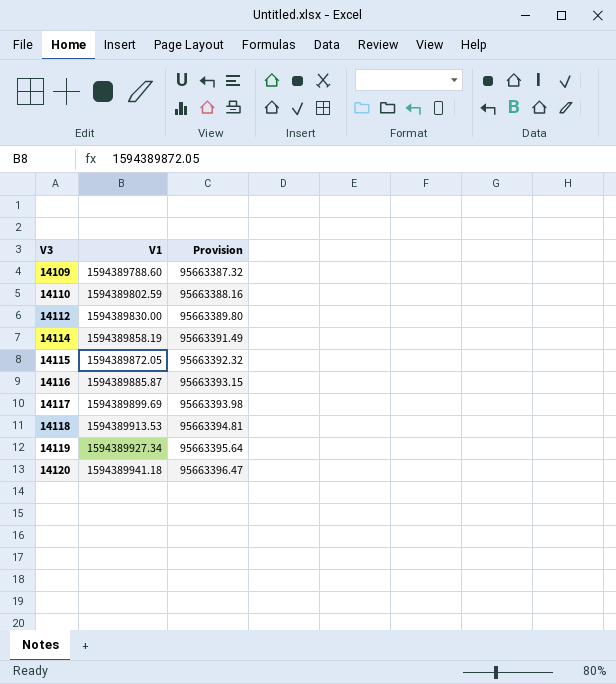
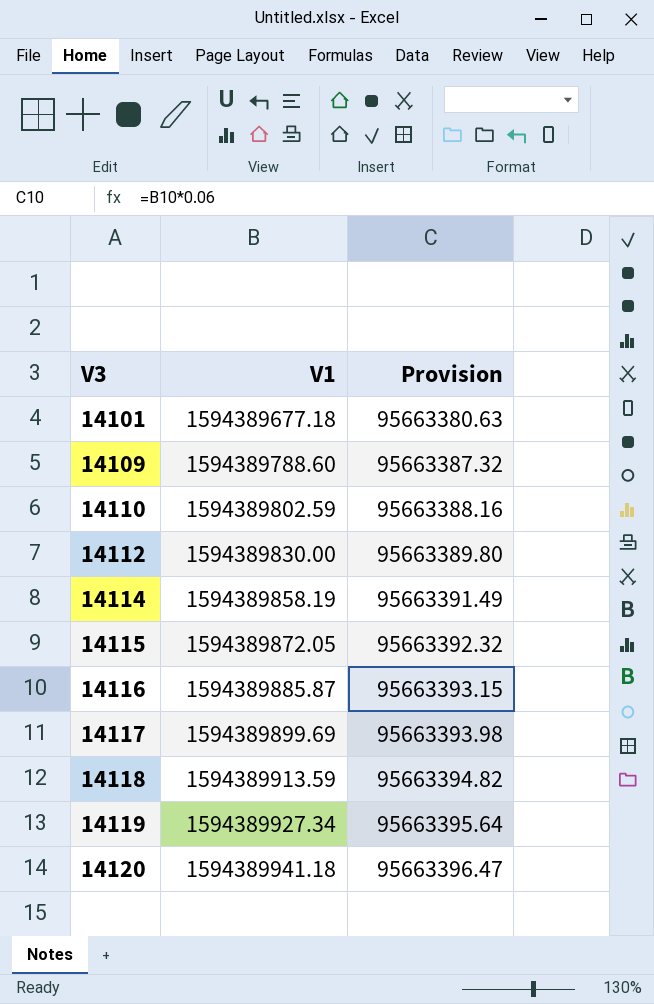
row 14101: none -> 1594389677.18 | 95663380.63
14118 | V1: 1594389913.53 -> 1594389913.59
14118 | Provision: 95663394.81 -> 95663394.82

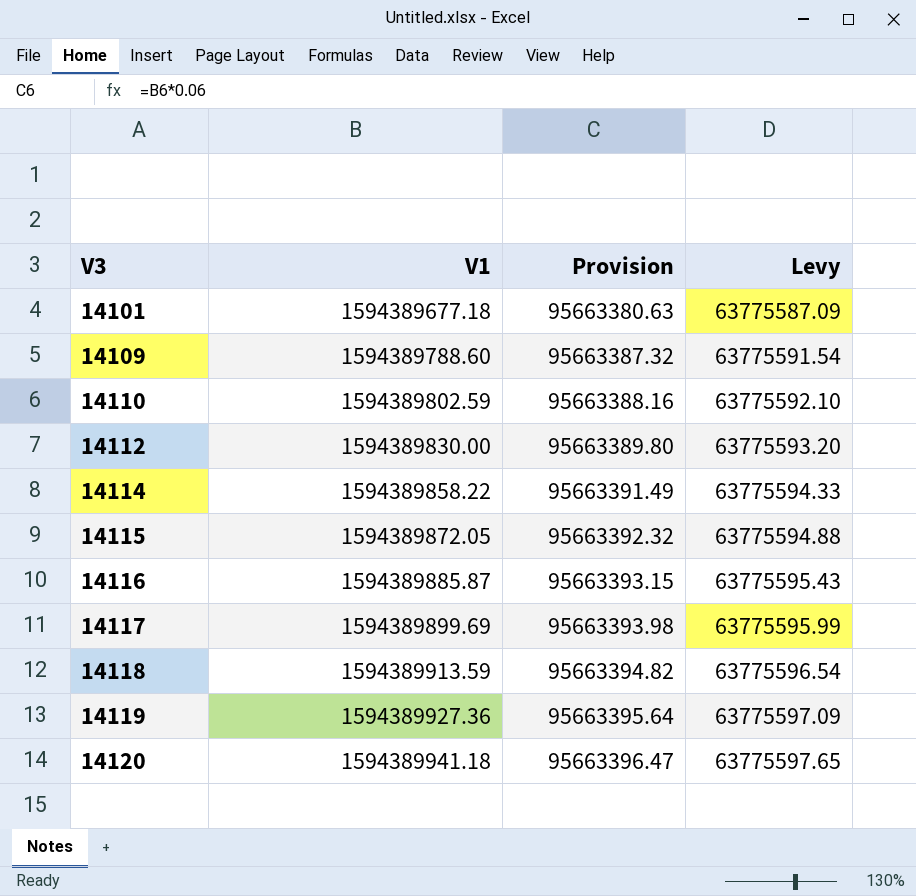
column Levy | formula: none -> [V1] * 0.04
14114 | V1: 1594389858.19 -> 1594389858.22
14119 | V1: 1594389927.34 -> 1594389927.36

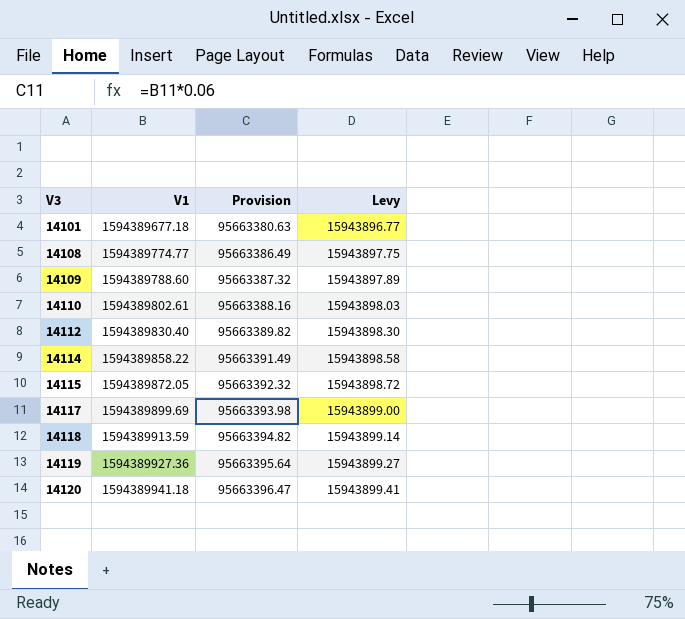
column Levy | formula: [V1] * 0.04 -> [V1] * 0.01
row 14116: 1594389885.87 | 95663393.15 | 63775595.43 -> none
row 14108: none -> 1594389774.77 | 95663386.49 | 15943897.75
14110 | V1: 1594389802.59 -> 1594389802.61
14112 | V1: 1594389830.00 -> 1594389830.40
14112 | Provision: 95663389.80 -> 95663389.82

